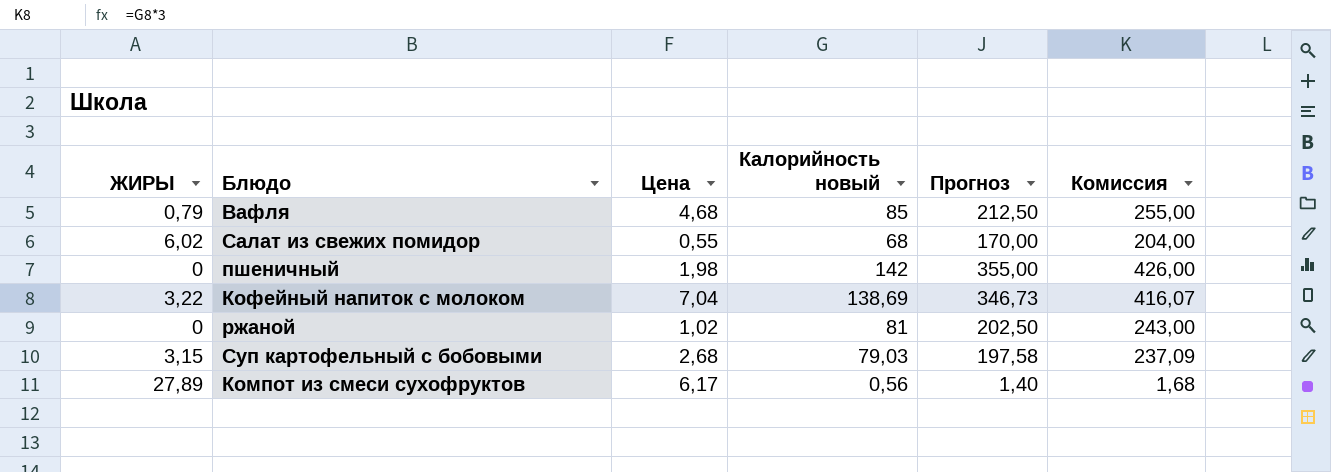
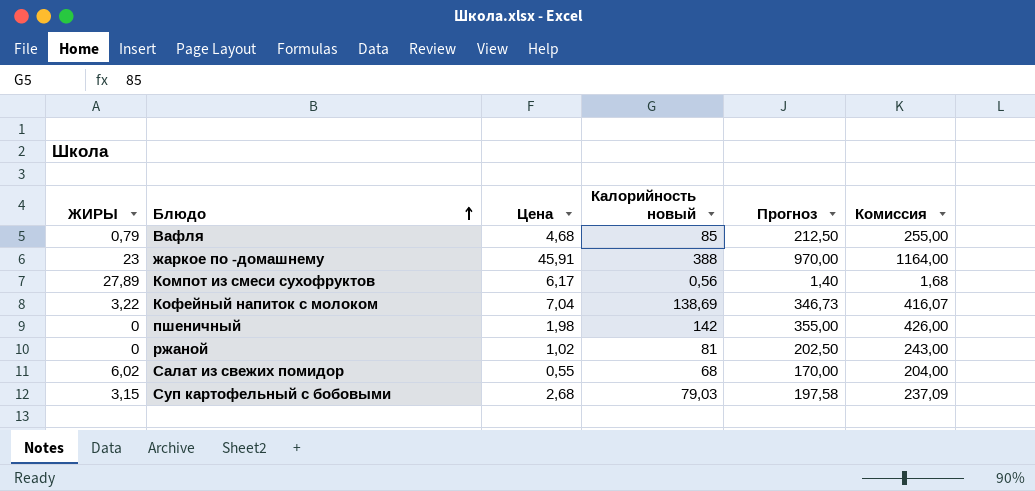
row order: none -> Блюдо ascending
row жаркое по -домашнему: none -> 23 | 45,91 | 388 | 970,00 | 1164,00

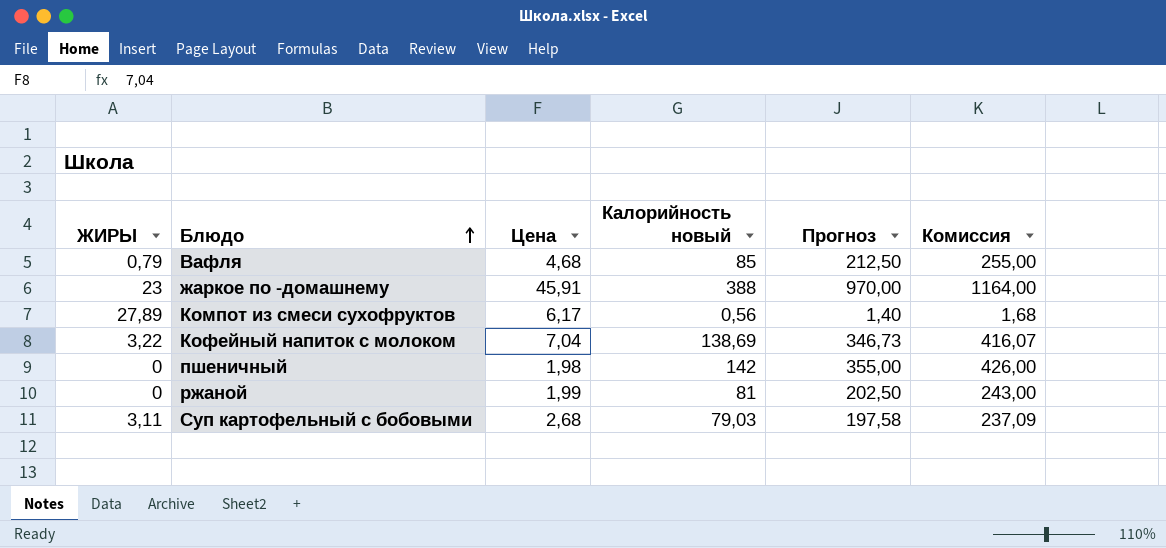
row Салат из свежих помидор: 6,02 | 0,55 | 68 | 170,00 | 204,00 -> none
ржаной | Цена: 1,02 -> 1,99
Суп картофельный с бобовыми | ЖИРЫ: 3,15 -> 3,11

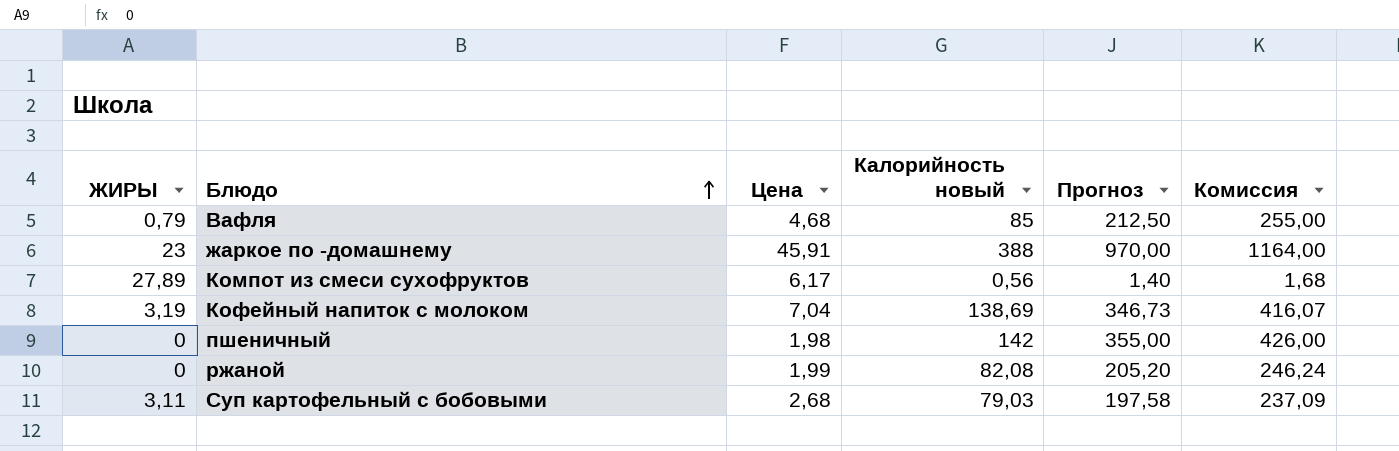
Кофейный напиток с молоком | ЖИРЫ: 3,22 -> 3,19
ржаной | Калорийность новый: 81 -> 82,08
ржаной | Прогноз: 202,50 -> 205,20
ржаной | Комиссия: 243,00 -> 246,24

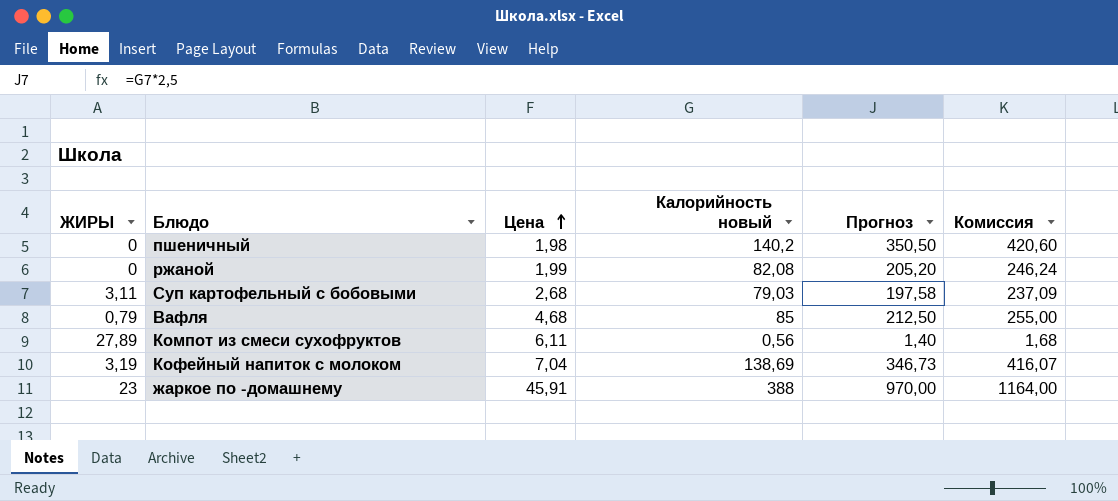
row order: Блюдо ascending -> Цена ascending
пшеничный | Калорийность новый: 142 -> 140,2
пшеничный | Прогноз: 355,00 -> 350,50
пшеничный | Комиссия: 426,00 -> 420,60
Компот из смеси сухофруктов | Цена: 6,17 -> 6,11

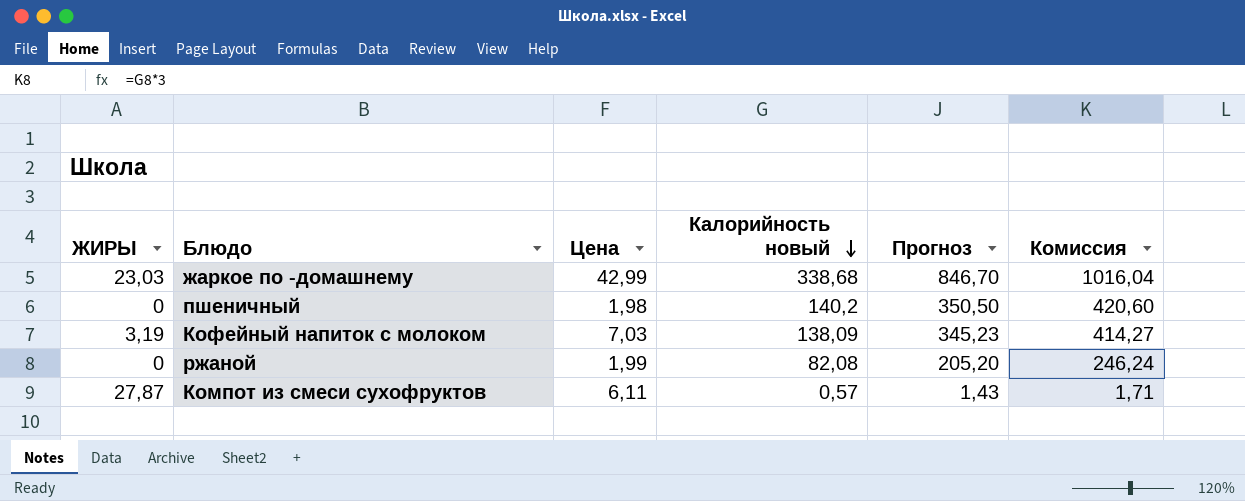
row order: Цена ascending -> Калорийность новый descending
row Суп картофельный с бобовыми: 3,11 | 2,68 | 79,03 | 197,58 | 237,09 -> none
row Вафля: 0,79 | 4,68 | 85 | 212,50 | 255,00 -> none
жаркое по -домашнему | ЖИРЫ: 23 -> 23,03
жаркое по -домашнему | Цена: 45,91 -> 42,99
жаркое по -домашнему | Калорийность новый: 388 -> 338,68
жаркое по -домашнему | Прогноз: 970,00 -> 846,70
жаркое по -домашнему | Комиссия: 1164,00 -> 1016,04
Кофейный напиток с молоком | Цена: 7,04 -> 7,03
Кофейный напиток с молоком | Калорийность новый: 138,69 -> 138,09
Кофейный напиток с молоком | Прогноз: 346,73 -> 345,23
Кофейный напиток с молоком | Комиссия: 416,07 -> 414,27
Компот из смеси сухофруктов | ЖИРЫ: 27,89 -> 27,87
Компот из смеси сухофруктов | Калорийность новый: 0,56 -> 0,57
Компот из смеси сухофруктов | Прогноз: 1,40 -> 1,43
Компот из смеси сухофруктов | Комиссия: 1,68 -> 1,71

